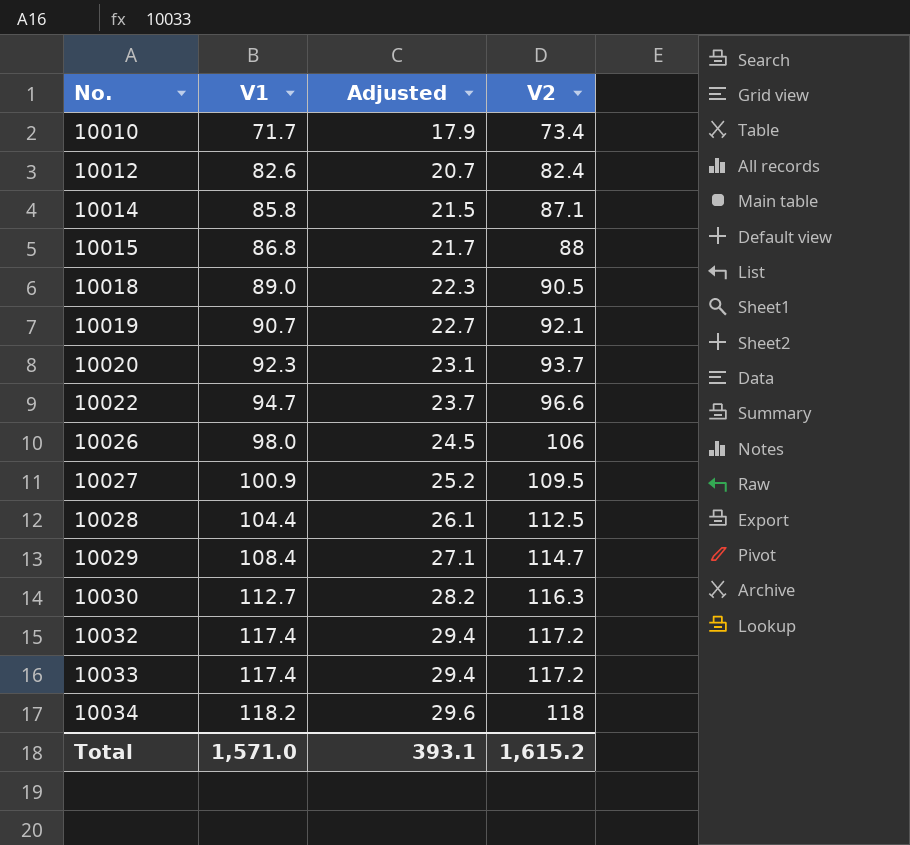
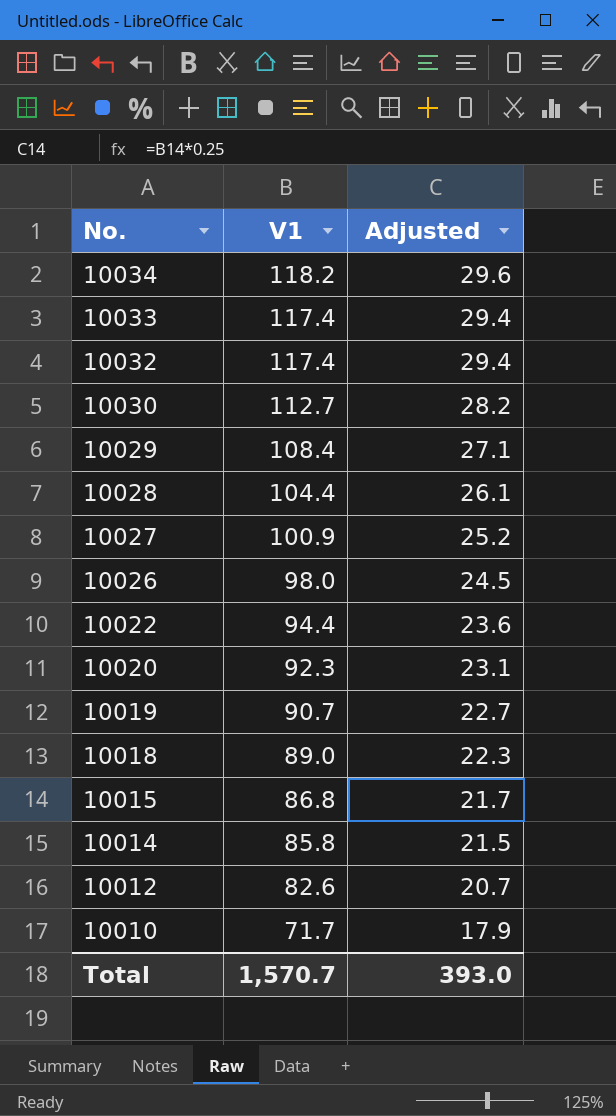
row order: No. ascending -> No. descending
column V2 | position: 4 -> none
10022 | V1: 94.7 -> 94.4
10022 | Adjusted: 23.7 -> 23.6
Total | V1: 1,571.0 -> 1,570.7
Total | Adjusted: 393.1 -> 393.0

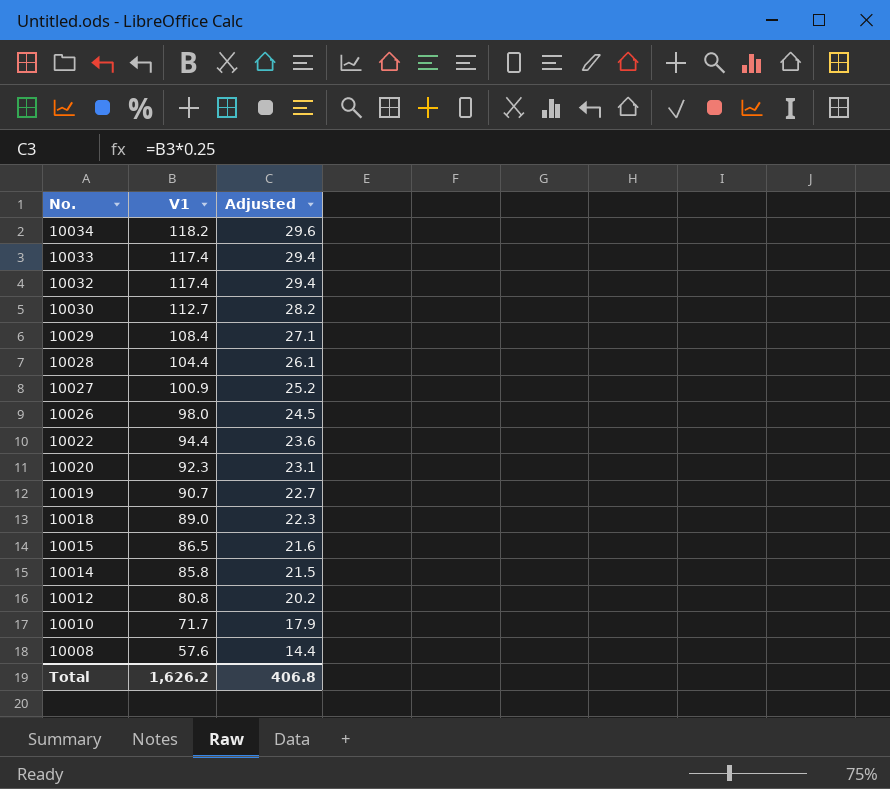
10015 | V1: 86.8 -> 86.5
10015 | Adjusted: 21.7 -> 21.6
10012 | V1: 82.6 -> 80.8
10012 | Adjusted: 20.7 -> 20.2
row 10008: none -> 57.6 | 14.4
Total | V1: 1,570.7 -> 1,626.2
Total | Adjusted: 393.0 -> 406.8

